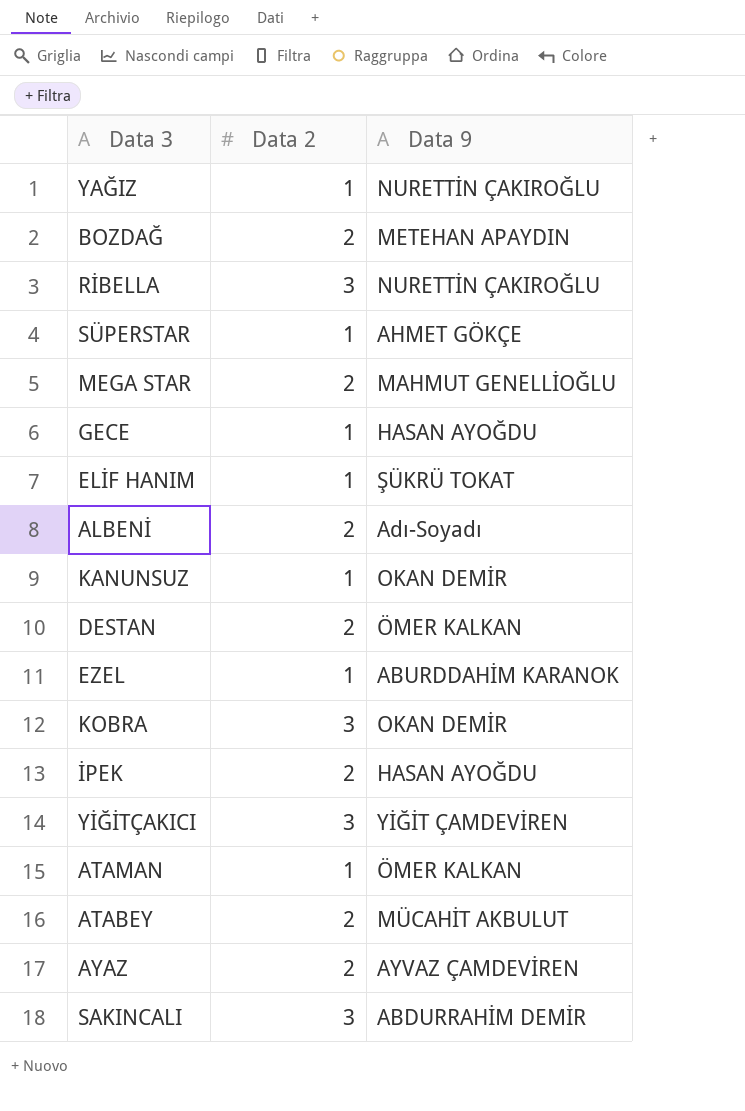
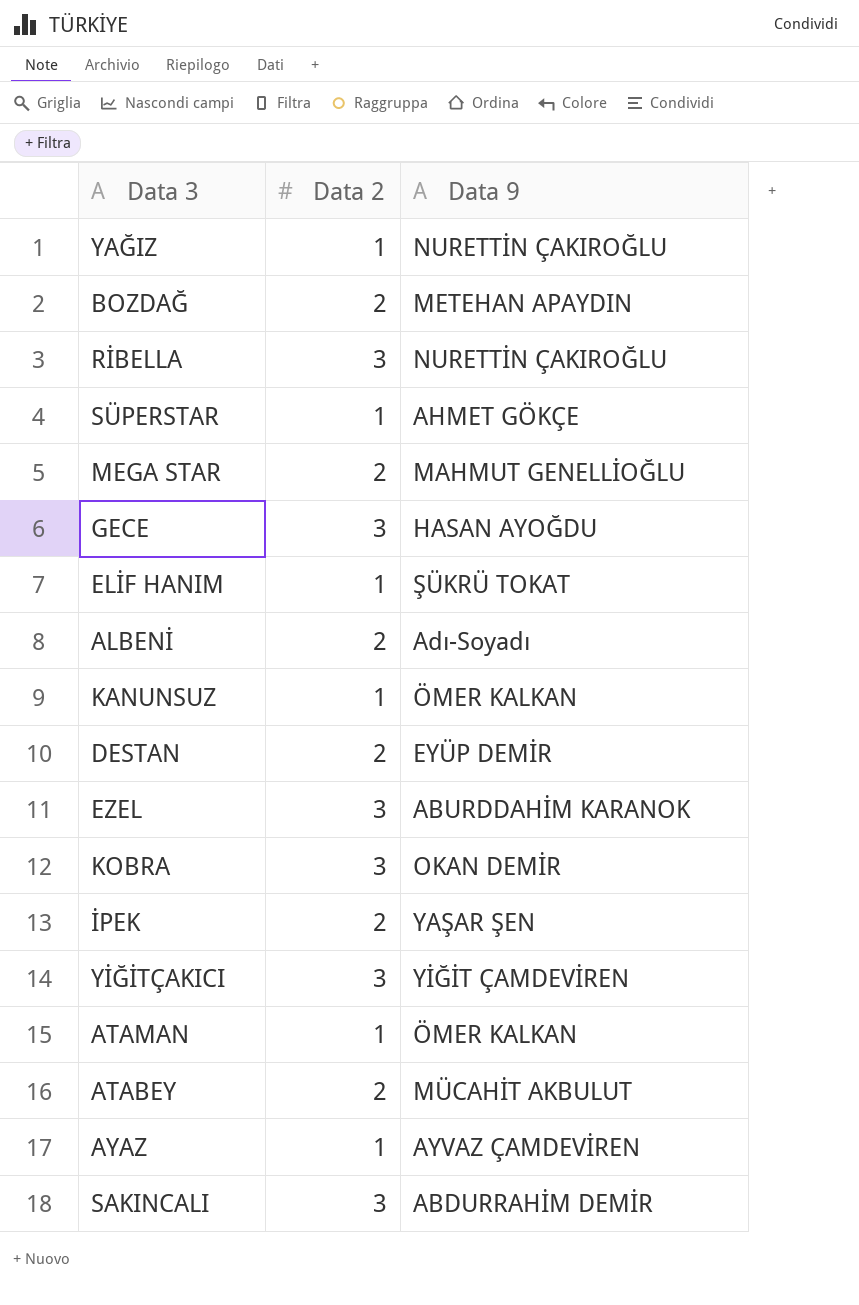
GECE | Data 2: 1 -> 3
KANUNSUZ | Data 9: OKAN DEMİR -> ÖMER KALKAN
DESTAN | Data 9: ÖMER KALKAN -> EYÜP DEMİR
EZEL | Data 2: 1 -> 3
İPEK | Data 9: HASAN AYOĞDU -> YAŞAR ŞEN
AYAZ | Data 2: 2 -> 1

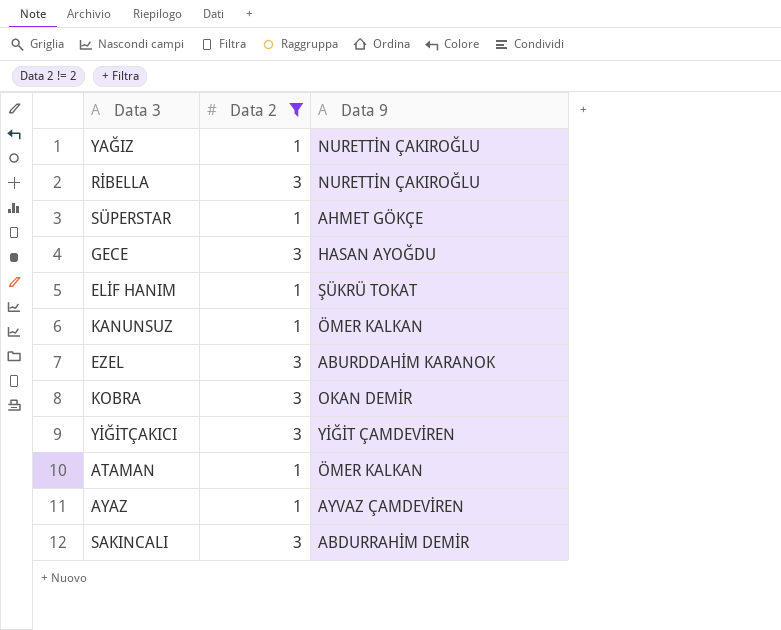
filter: none -> Data 2 != 2

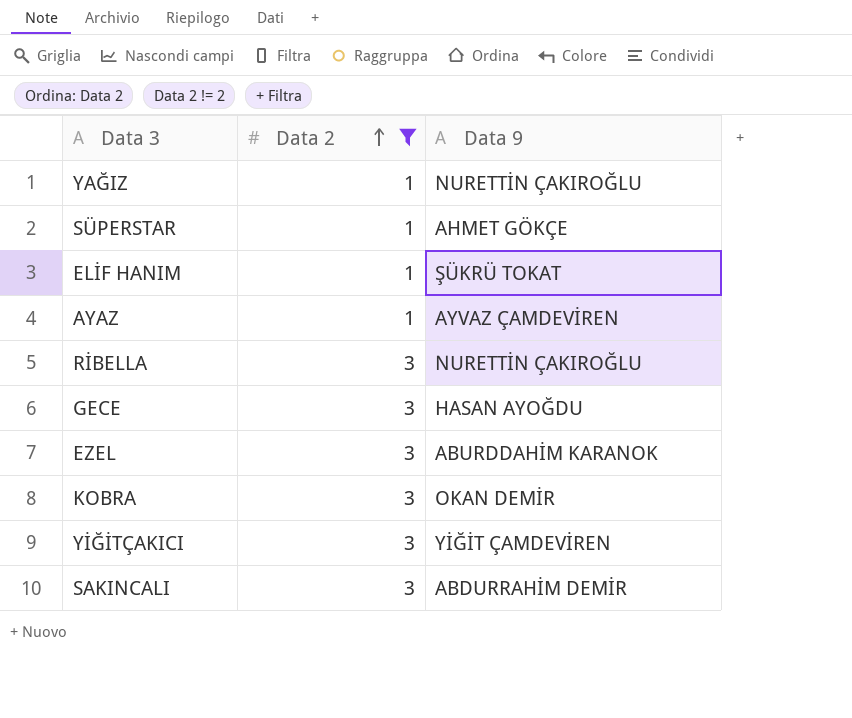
row order: none -> Data 2 ascending
row KANUNSUZ: 1 | ÖMER KALKAN -> none
row ATAMAN: 1 | ÖMER KALKAN -> none

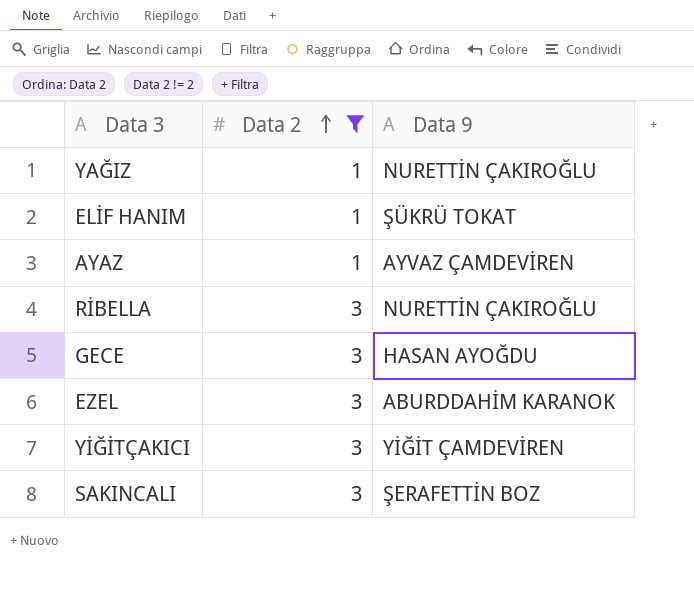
row SÜPERSTAR: 1 | AHMET GÖKÇE -> none
row KOBRA: 3 | OKAN DEMİR -> none
SAKINCALI | Data 9: ABDURRAHİM DEMİR -> ŞERAFETTİN BOZ

